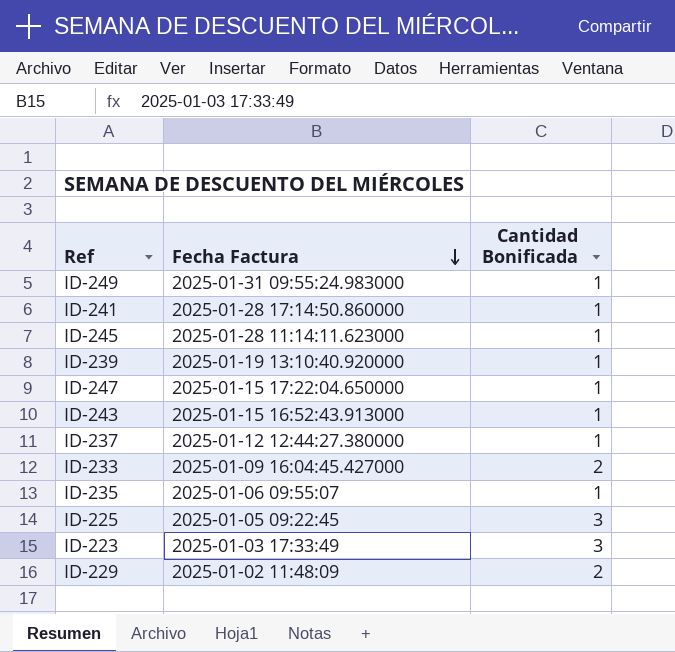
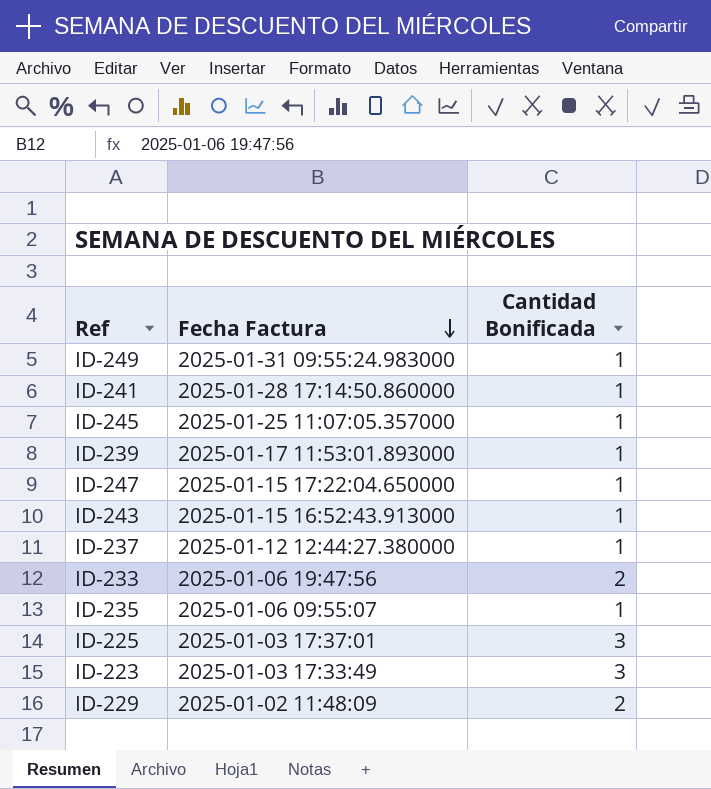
ID-245 | Fecha Factura: 2025-01-28 11:14:11.623000 -> 2025-01-25 11:07:05.357000
ID-239 | Fecha Factura: 2025-01-19 13:10:40.920000 -> 2025-01-17 11:53:01.893000
ID-233 | Fecha Factura: 2025-01-09 16:04:45.427000 -> 2025-01-06 19:47:56
ID-225 | Fecha Factura: 2025-01-05 09:22:45 -> 2025-01-03 17:37:01

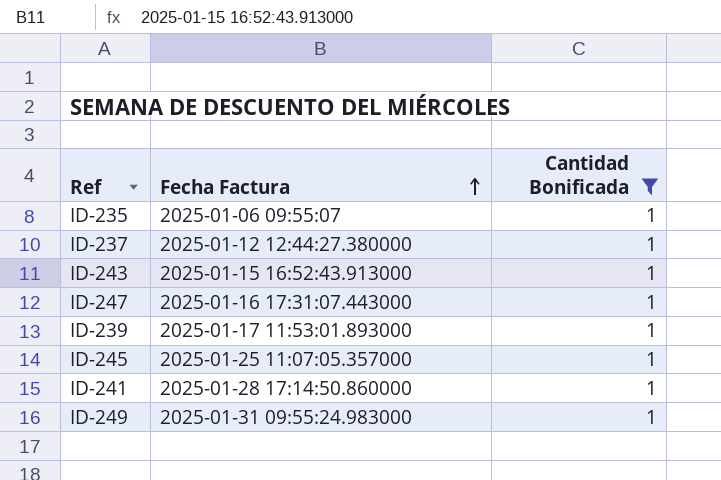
filter: none -> Cantidad Bonificada = 1
row order: Fecha Factura descending -> Fecha Factura ascending
ID-247 | Fecha Factura: 2025-01-15 17:22:04.650000 -> 2025-01-16 17:31:07.443000

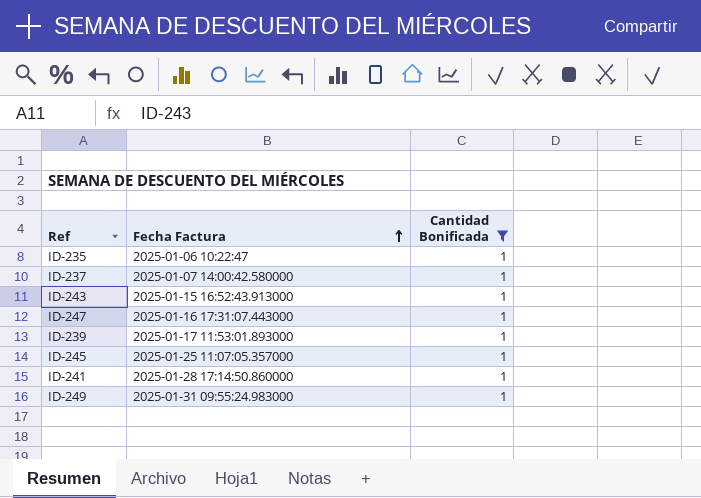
ID-235 | Fecha Factura: 2025-01-06 09:55:07 -> 2025-01-06 10:22:47
ID-237 | Fecha Factura: 2025-01-12 12:44:27.380000 -> 2025-01-07 14:00:42.580000

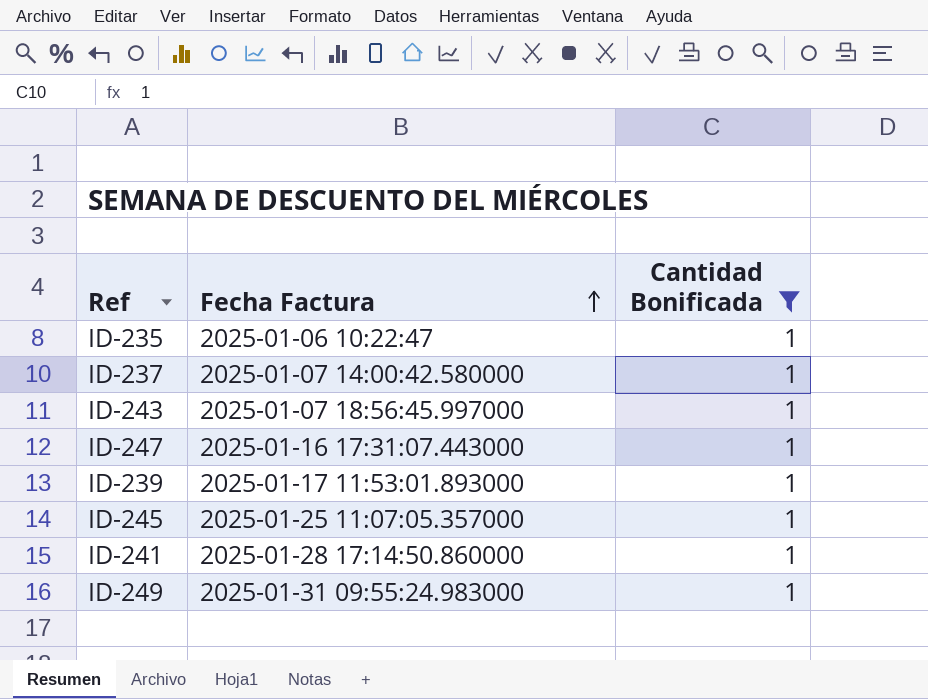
ID-243 | Fecha Factura: 2025-01-15 16:52:43.913000 -> 2025-01-07 18:56:45.997000

